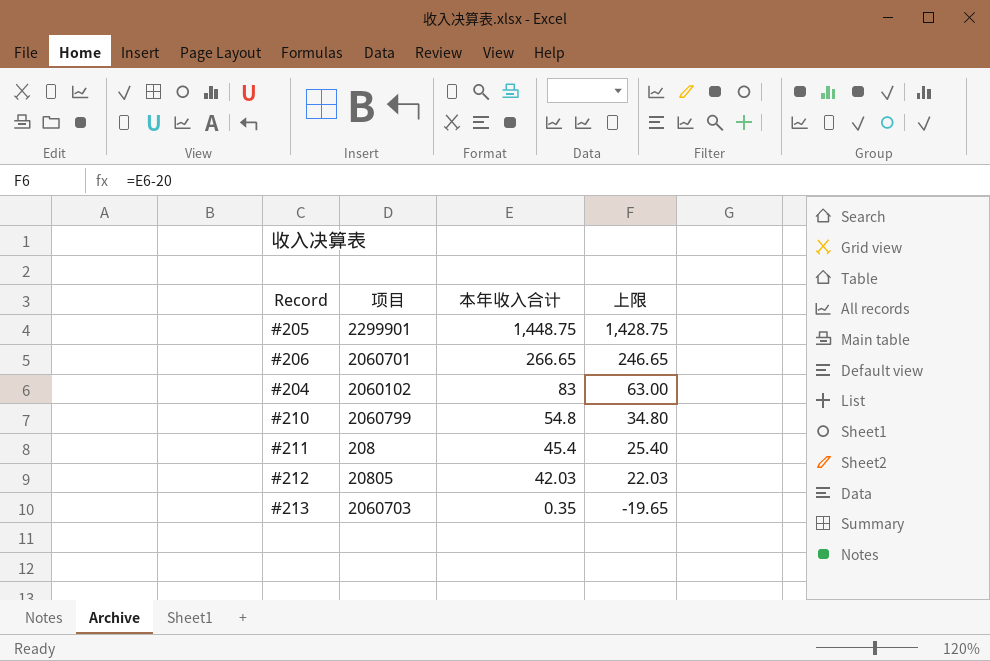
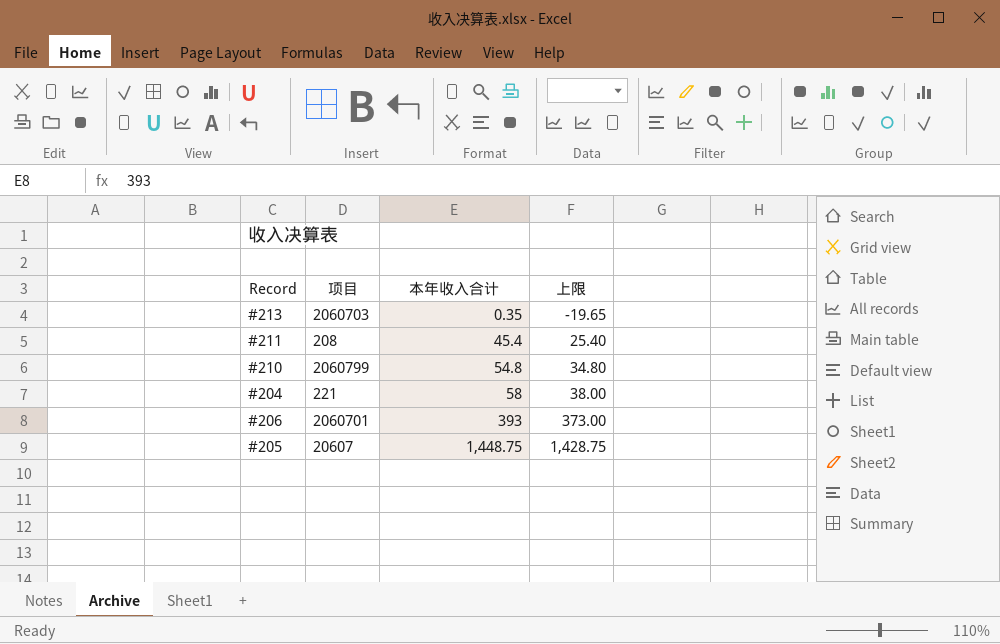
row order: 本年收入合计 descending -> 本年收入合计 ascending
row #212: 20805 | 42.03 | 22.03 -> none
#204 | 项目: 2060102 -> 221
#204 | 本年收入合计: 83 -> 58
#204 | 上限: 63.00 -> 38.00
#206 | 本年收入合计: 266.65 -> 393
#206 | 上限: 246.65 -> 373.00
#205 | 项目: 2299901 -> 20607

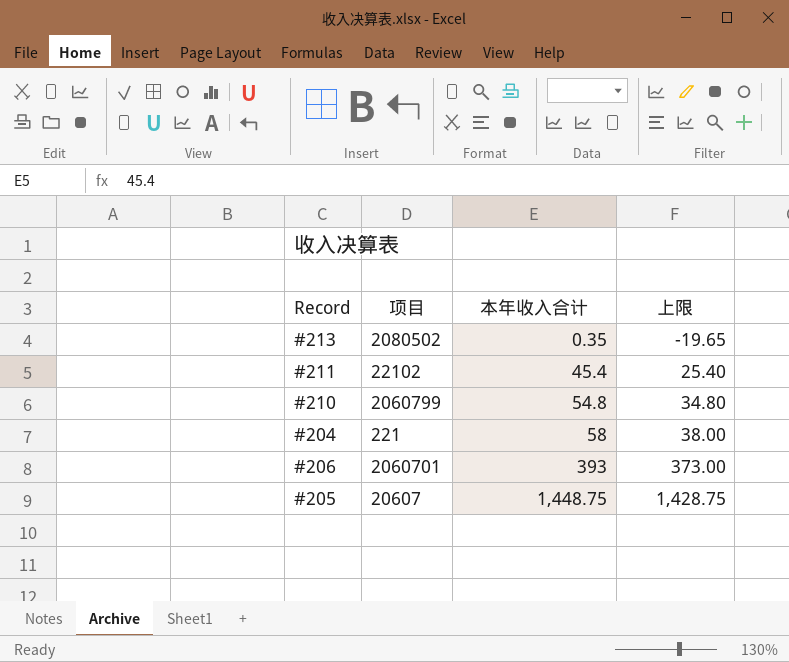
#213 | 项目: 2060703 -> 2080502
#211 | 项目: 208 -> 22102

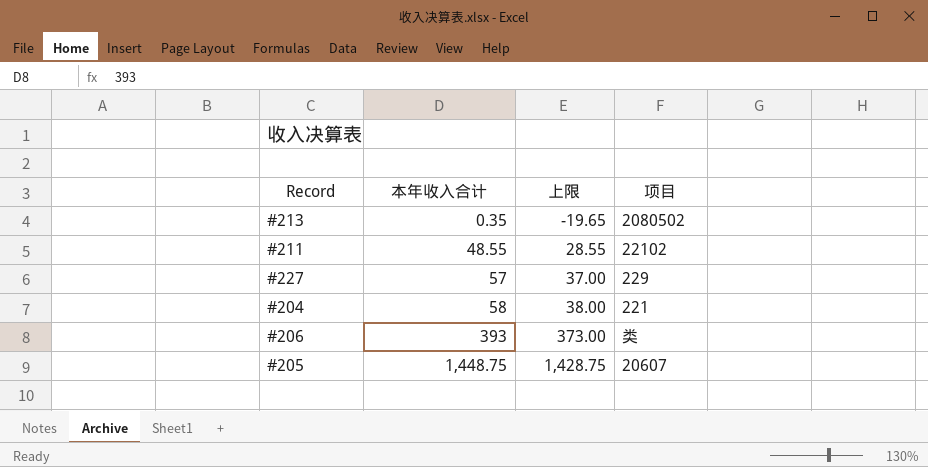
column 项目 | position: 2 -> 4
row #210: 2060799 | 54.8 | 34.80 -> none
#211 | 本年收入合计: 45.4 -> 48.55
#211 | 上限: 25.40 -> 28.55
row #227: none -> 57 | 37.00 | 229
#206 | 项目: 2060701 -> 类

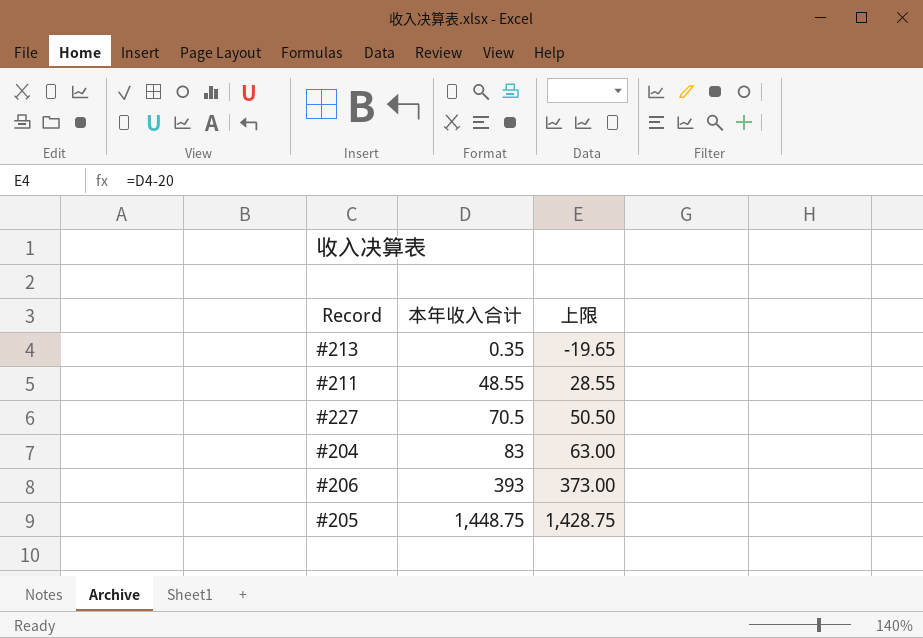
column 项目 | position: 4 -> none
#227 | 本年收入合计: 57 -> 70.5
#227 | 上限: 37.00 -> 50.50
#204 | 本年收入合计: 58 -> 83
#204 | 上限: 38.00 -> 63.00

